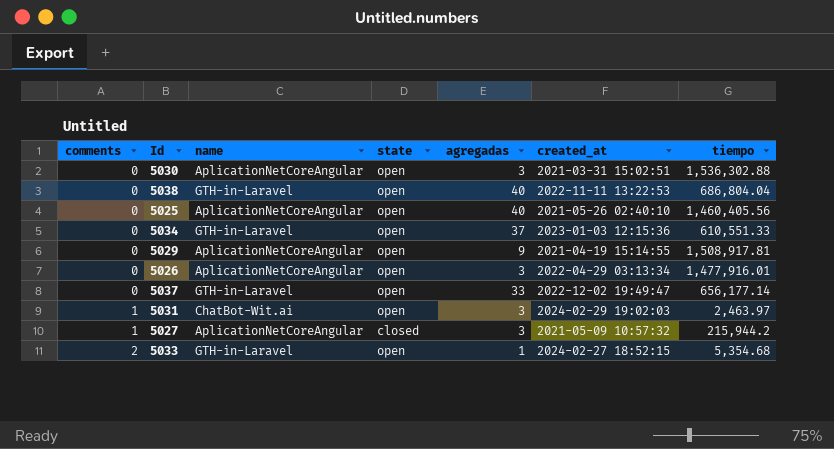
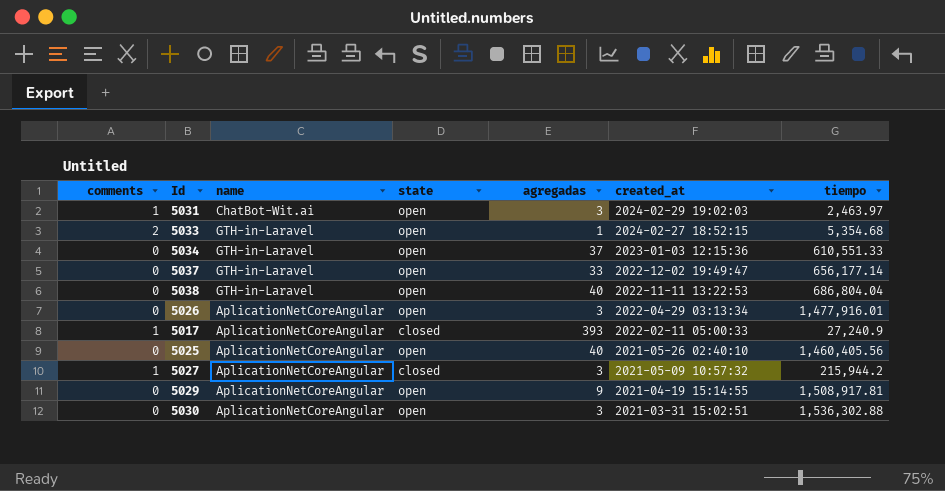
row order: comments ascending -> created_at descending
row 5017: none -> 1 | AplicationNetCoreAngular | closed | 393 | 2022-02-11 05:00:33 | 27,240.9

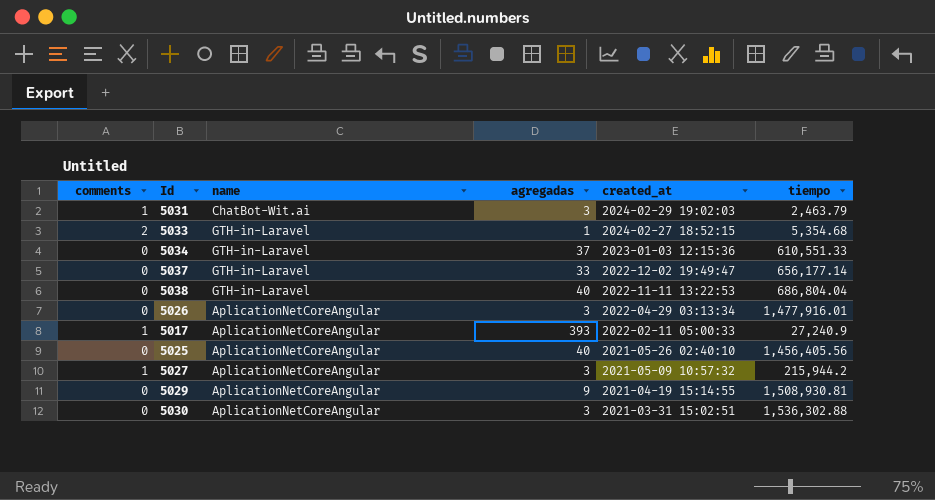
column state | position: 4 -> none
5031 | tiempo: 2,463.97 -> 2,463.79
5025 | tiempo: 1,460,405.56 -> 1,456,405.56
5029 | tiempo: 1,508,917.81 -> 1,508,930.81

